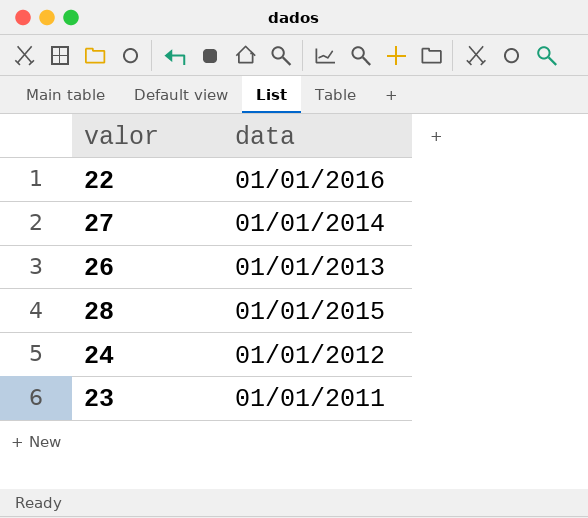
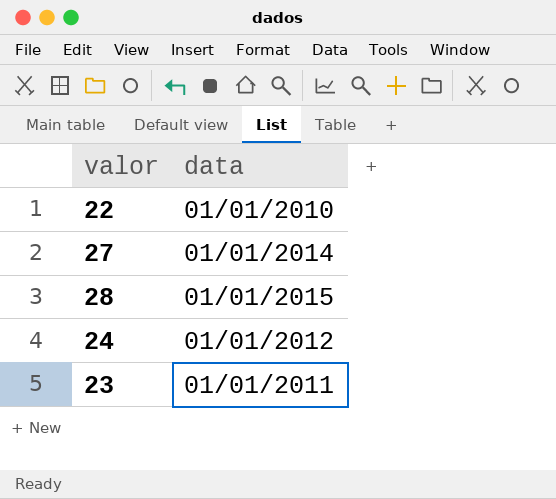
row 26: 01/01/2013 -> none
22 | data: 01/01/2016 -> 01/01/2010

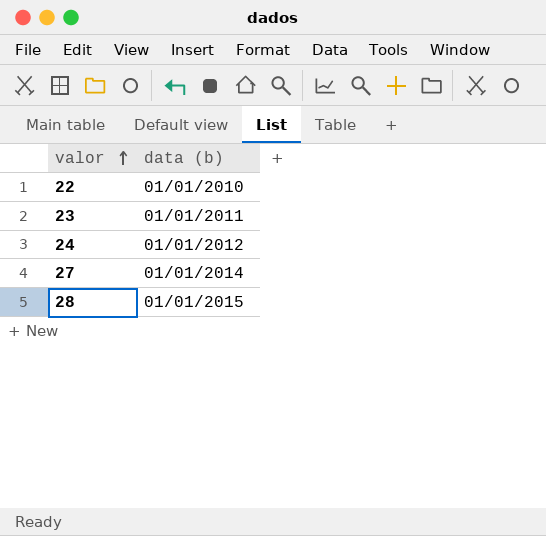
row order: none -> valor ascending
column name: data -> data (b)

